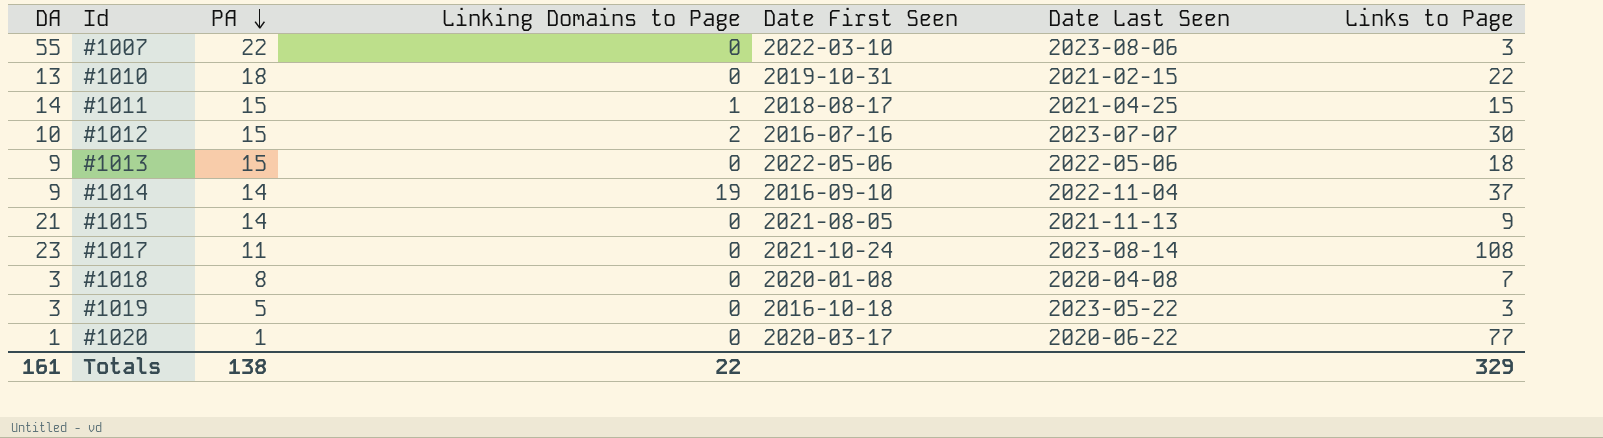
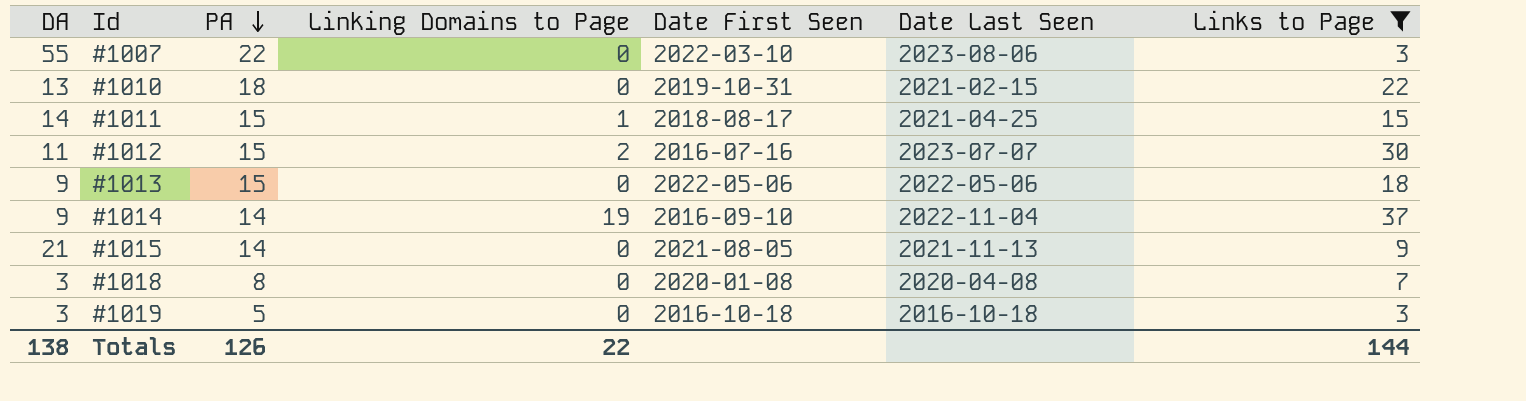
filter: none -> Links to Page <= 37
#1012 | DA: 10 -> 11
#1019 | Date Last Seen: 2023-05-22 -> 2016-10-18
Totals | DA: 161 -> 138
Totals | PA: 138 -> 126
Totals | Links to Page: 329 -> 144

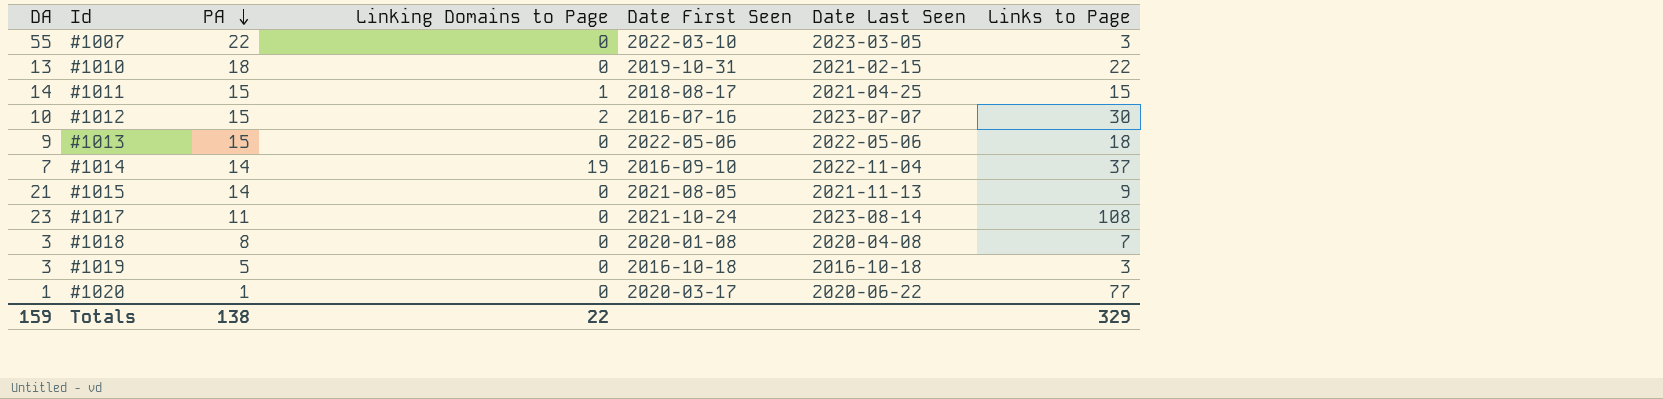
filter: Links to Page <= 37 -> none
#1007 | Date Last Seen: 2023-08-06 -> 2023-03-05
#1012 | DA: 11 -> 10
#1014 | DA: 9 -> 7
Totals | DA: 138 -> 159
Totals | PA: 126 -> 138
Totals | Links to Page: 144 -> 329

